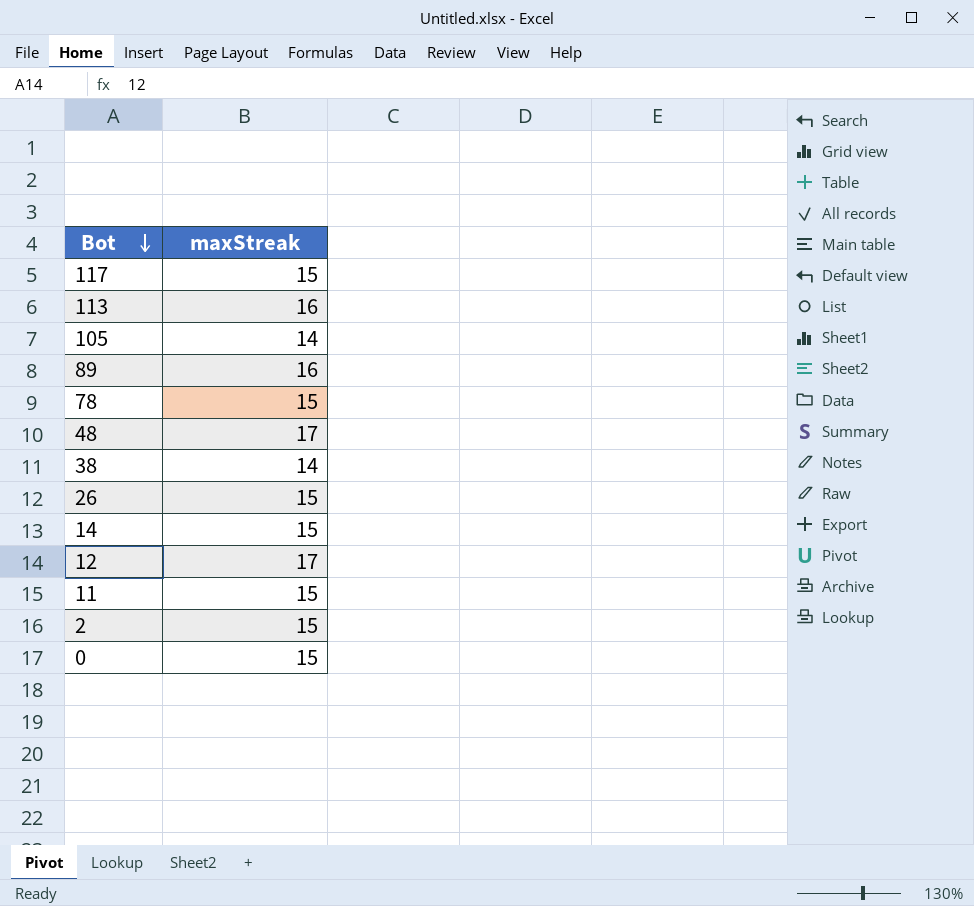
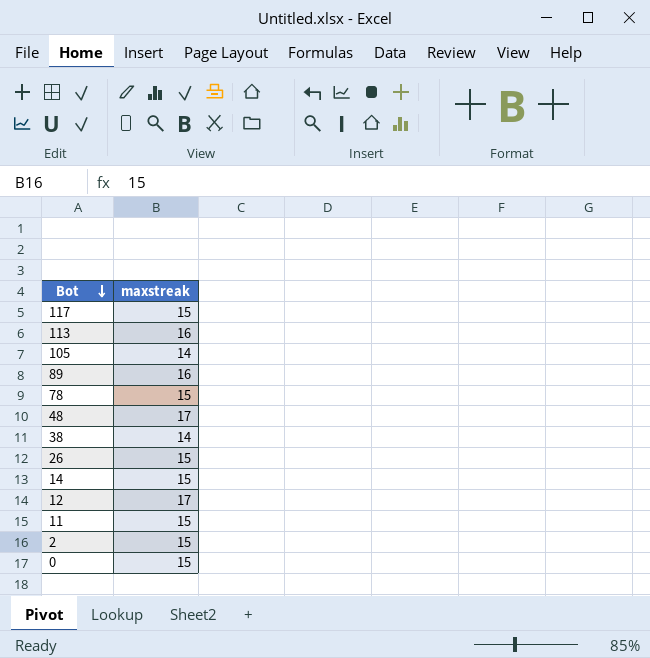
column name: maxStreak -> maxstreak

